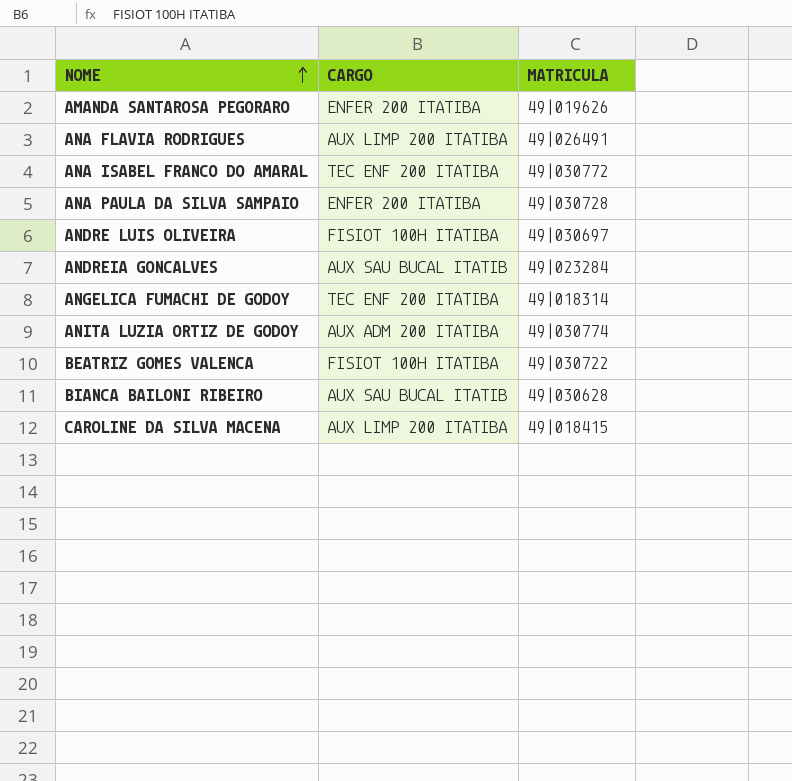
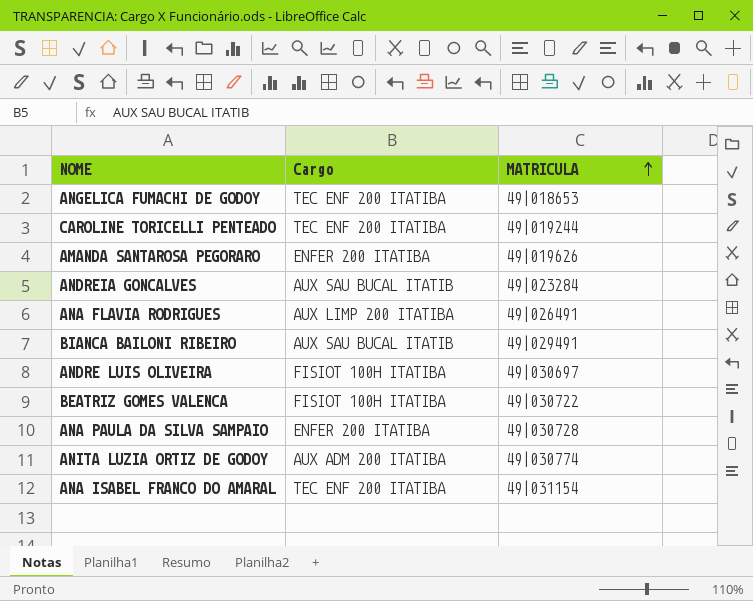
row order: NOME ascending -> MATRICULA ascending
column name: CARGO -> Cargo
row CAROLINE DA SILVA MACENA: AUX LIMP 200 ITATIBA | 49|018415 -> none
ANGELICA FUMACHI DE GODOY | MATRICULA: 49|018314 -> 49|018653
row CAROLINE TORICELLI PENTEADO: none -> TEC ENF 200 ITATIBA | 49|019244
BIANCA BAILONI RIBEIRO | MATRICULA: 49|030628 -> 49|029491
ANA ISABEL FRANCO DO AMARAL | MATRICULA: 49|030772 -> 49|031154

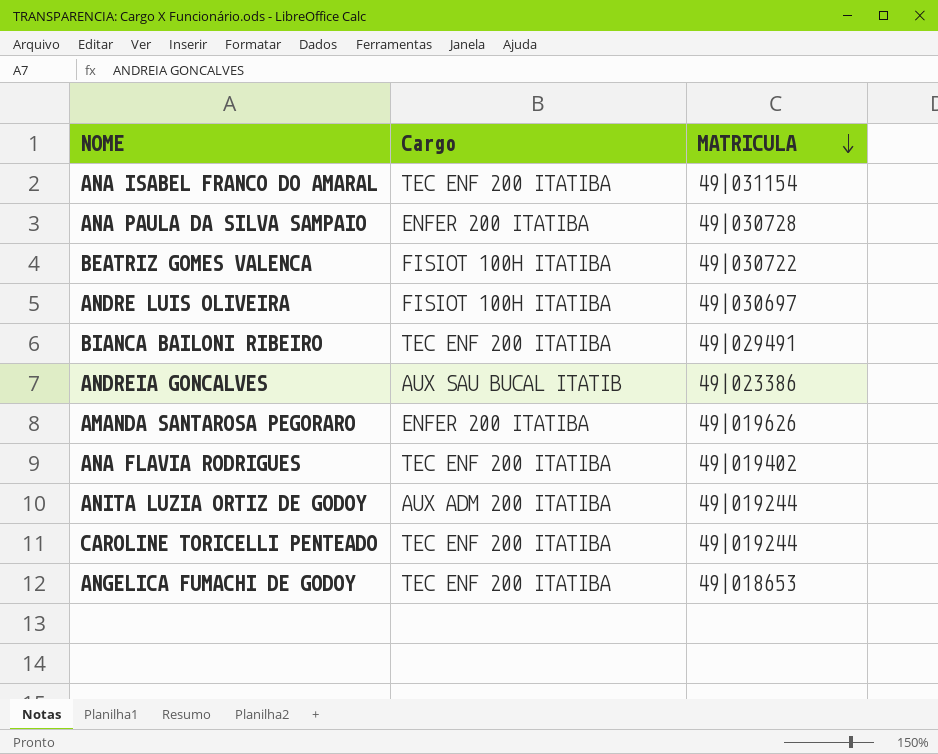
row order: MATRICULA ascending -> MATRICULA descending
BIANCA BAILONI RIBEIRO | Cargo: AUX SAU BUCAL ITATIB -> TEC ENF 200 ITATIBA
ANDREIA GONCALVES | MATRICULA: 49|023284 -> 49|023386
ANA FLAVIA RODRIGUES | Cargo: AUX LIMP 200 ITATIBA -> TEC ENF 200 ITATIBA
ANA FLAVIA RODRIGUES | MATRICULA: 49|026491 -> 49|019402
ANITA LUZIA ORTIZ DE GODOY | MATRICULA: 49|030774 -> 49|019244

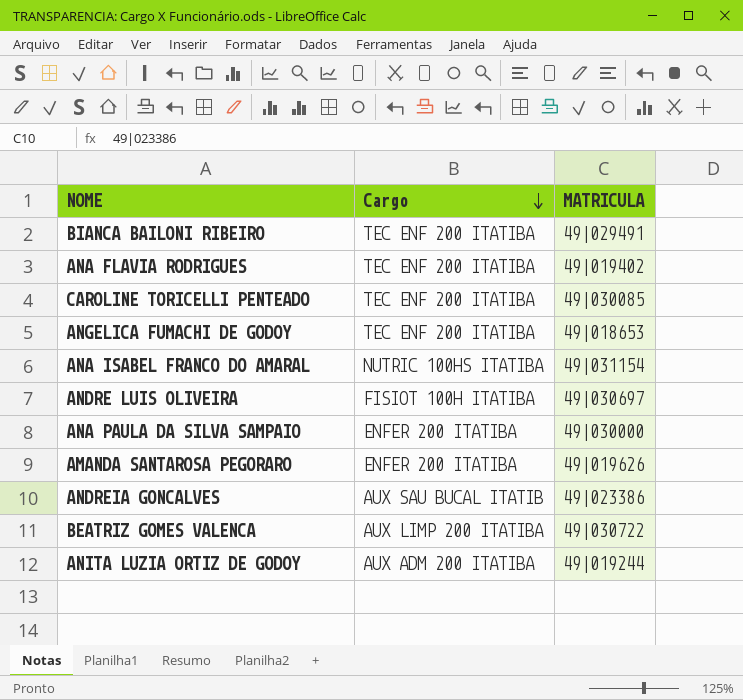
row order: MATRICULA descending -> Cargo descending
CAROLINE TORICELLI PENTEADO | MATRICULA: 49|019244 -> 49|030085
ANA ISABEL FRANCO DO AMARAL | Cargo: TEC ENF 200 ITATIBA -> NUTRIC 100HS ITATIBA
ANA PAULA DA SILVA SAMPAIO | MATRICULA: 49|030728 -> 49|030000
BEATRIZ GOMES VALENCA | Cargo: FISIOT 100H ITATIBA -> AUX LIMP 200 ITATIBA

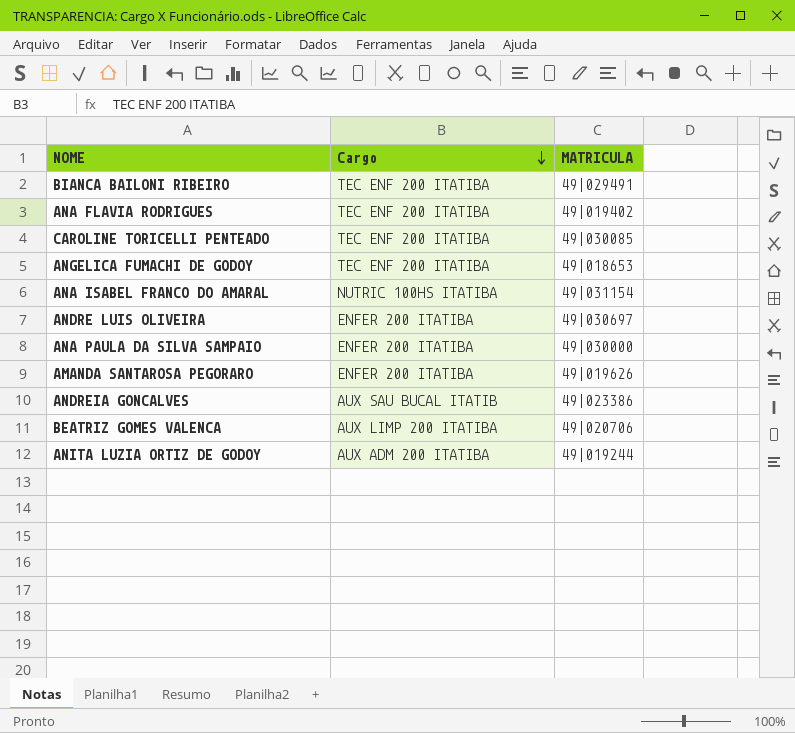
ANDRE LUIS OLIVEIRA | Cargo: FISIOT 100H ITATIBA -> ENFER 200 ITATIBA
BEATRIZ GOMES VALENCA | MATRICULA: 49|030722 -> 49|020706

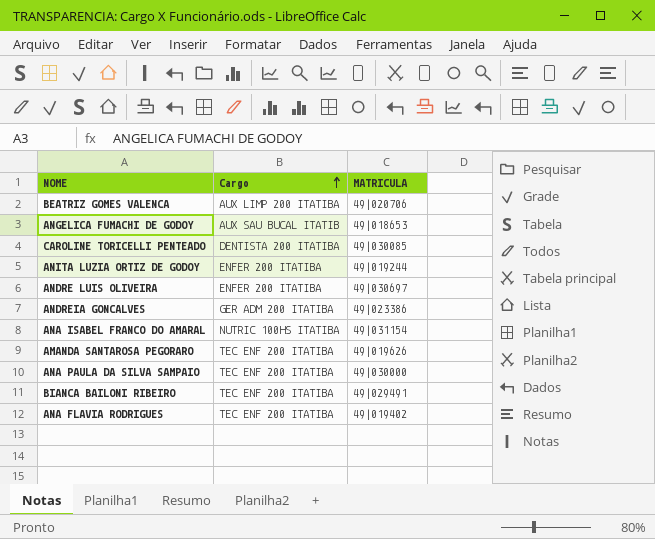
row order: Cargo descending -> Cargo ascending
ANGELICA FUMACHI DE GODOY | Cargo: TEC ENF 200 ITATIBA -> AUX SAU BUCAL ITATIB
CAROLINE TORICELLI PENTEADO | Cargo: TEC ENF 200 ITATIBA -> DENTISTA 200 ITATIBA
ANITA LUZIA ORTIZ DE GODOY | Cargo: AUX ADM 200 ITATIBA -> ENFER 200 ITATIBA
ANDREIA GONCALVES | Cargo: AUX SAU BUCAL ITATIB -> GER ADM 200 ITATIBA
AMANDA SANTAROSA PEGORARO | Cargo: ENFER 200 ITATIBA -> TEC ENF 200 ITATIBA
ANA PAULA DA SILVA SAMPAIO | Cargo: ENFER 200 ITATIBA -> TEC ENF 200 ITATIBA

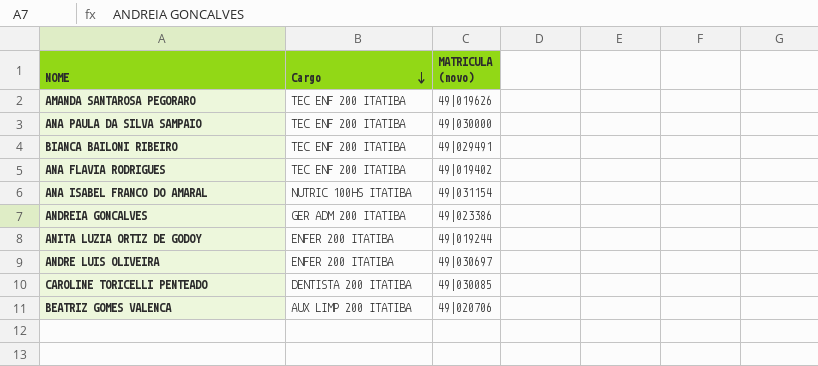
row order: Cargo ascending -> Cargo descending
column name: MATRICULA -> MATRICULA (novo)
row ANGELICA FUMACHI DE GODOY: AUX SAU BUCAL ITATIB | 49|018653 -> none

